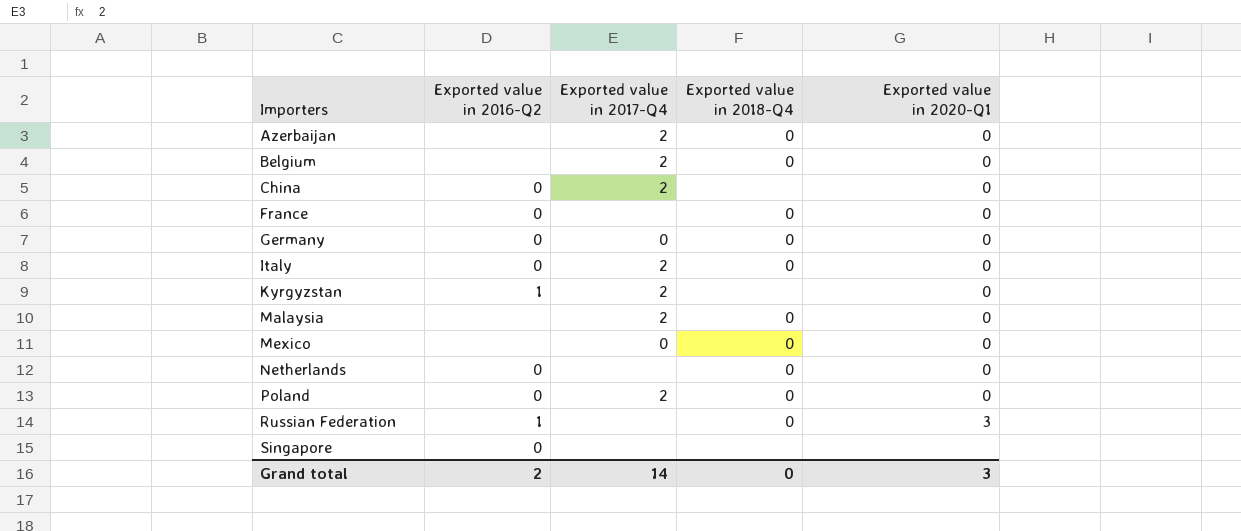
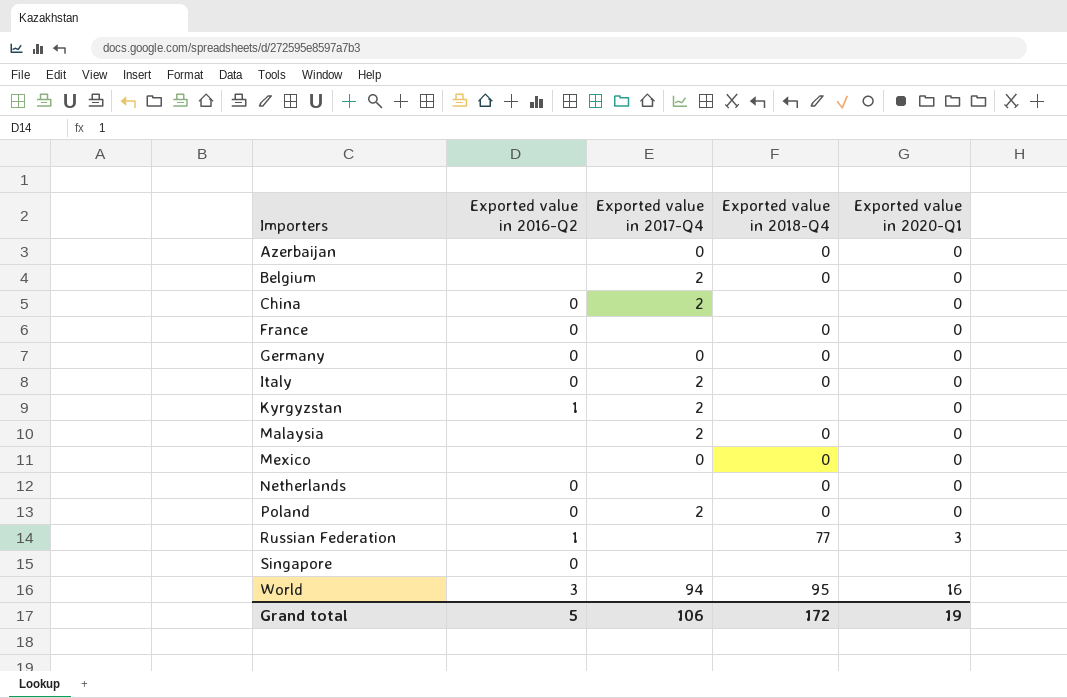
Azerbaijan | Exported value in 2017-Q4: 2 -> 0
Russian Federation | Exported value in 2018-Q4: 0 -> 77
row World: none -> 3 | 94 | 95 | 16
Grand total | Exported value in 2016-Q2: 2 -> 5
Grand total | Exported value in 2017-Q4: 14 -> 106
Grand total | Exported value in 2018-Q4: 0 -> 172
Grand total | Exported value in 2020-Q1: 3 -> 19

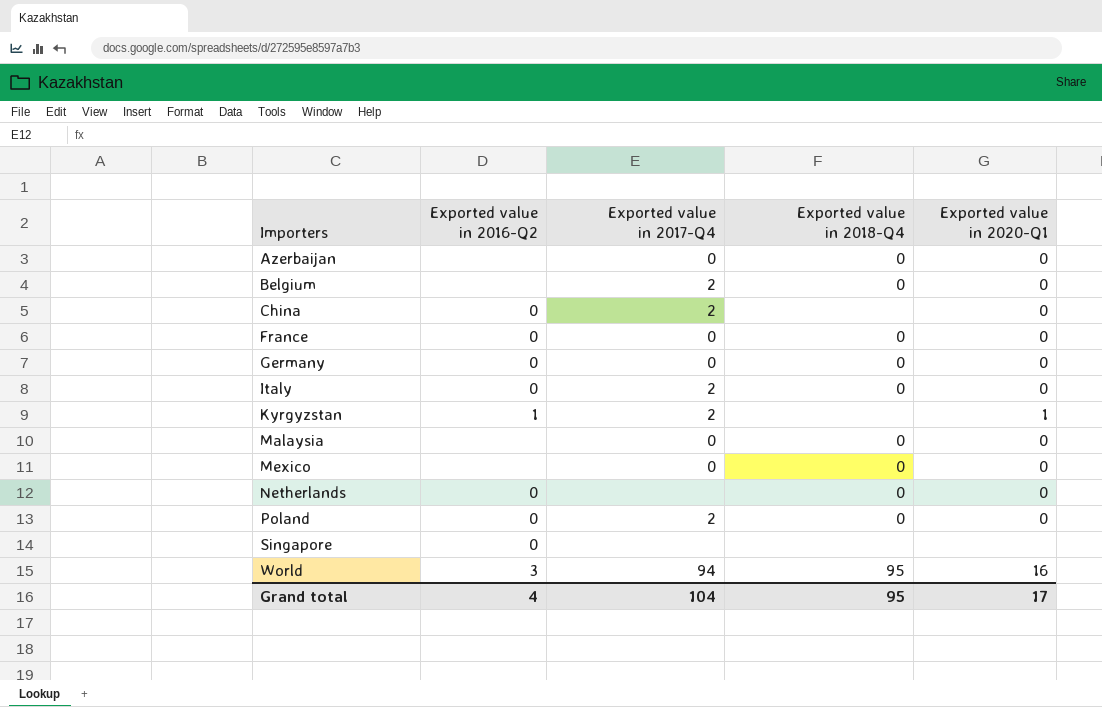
row Russian Federation: 1 | none | 77 | 3 -> none
France | Exported value in 2017-Q4: none -> 0
Kyrgyzstan | Exported value in 2020-Q1: 0 -> 1
Malaysia | Exported value in 2017-Q4: 2 -> 0
Grand total | Exported value in 2016-Q2: 5 -> 4
Grand total | Exported value in 2017-Q4: 106 -> 104
Grand total | Exported value in 2018-Q4: 172 -> 95
Grand total | Exported value in 2020-Q1: 19 -> 17

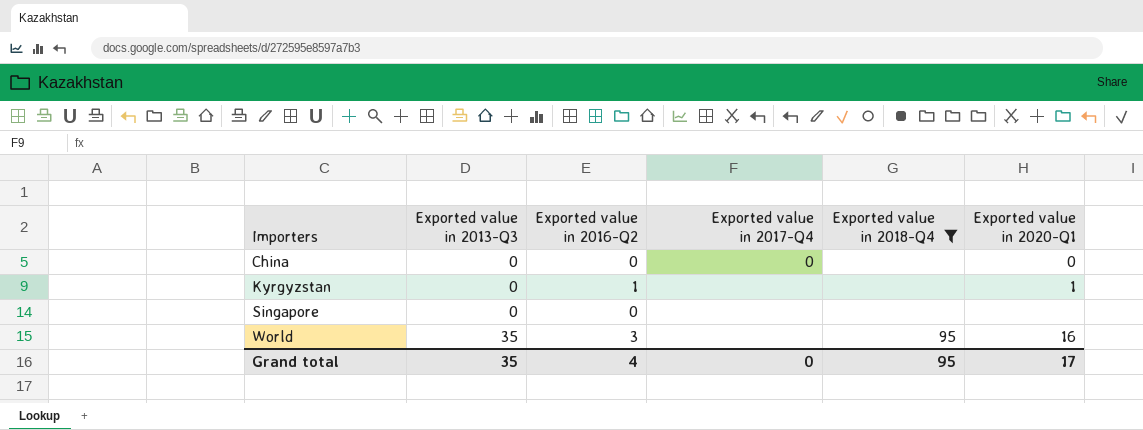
filter: none -> Exported value in 2018-Q4 != 0
column Exported value in 2013-Q3 | position: none -> 2
China | Exported value in 2017-Q4: 2 -> 0
Kyrgyzstan | Exported value in 2017-Q4: 2 -> none
World | Exported value in 2017-Q4: 94 -> none
Grand total | Exported value in 2017-Q4: 104 -> 0

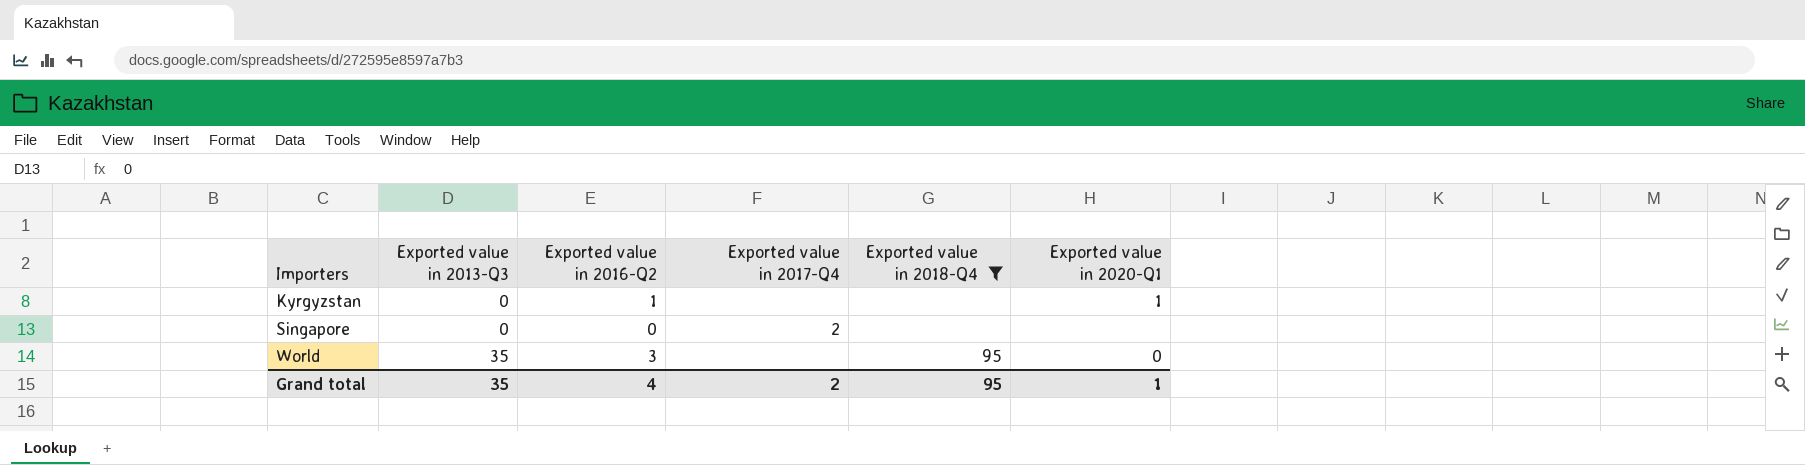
row China: 0 | 0 | 0 | none | 0 -> none
Singapore | Exported value in 2017-Q4: none -> 2
World | Exported value in 2020-Q1: 16 -> 0
Grand total | Exported value in 2017-Q4: 0 -> 2
Grand total | Exported value in 2020-Q1: 17 -> 1

